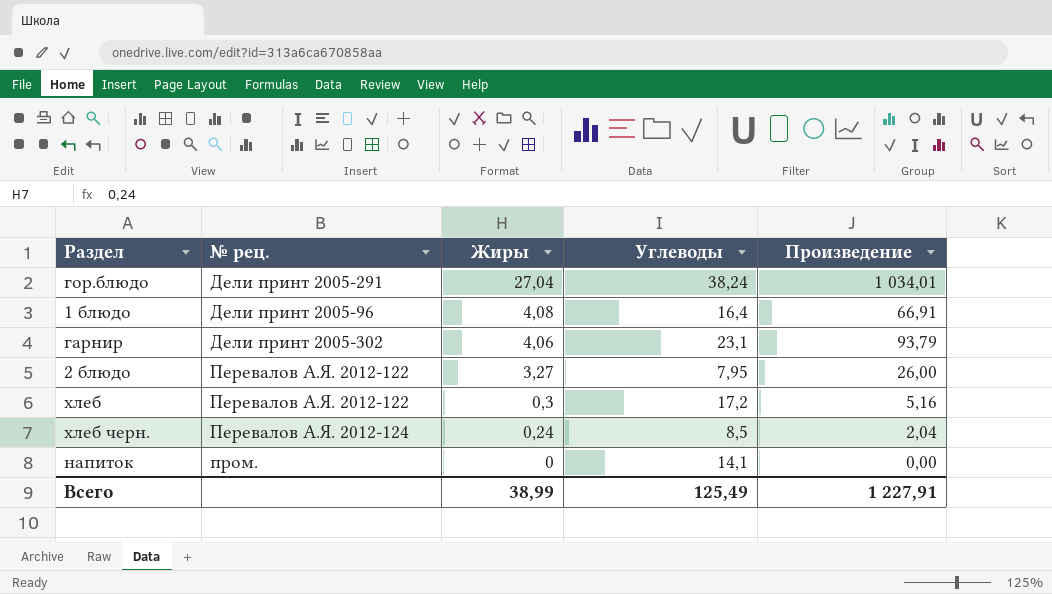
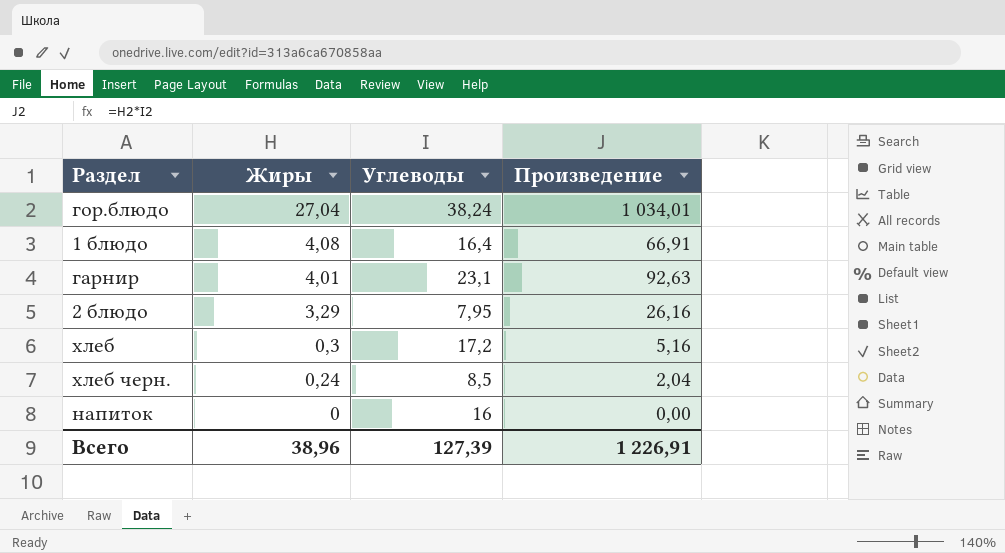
column № рец. | position: 2 -> none
гарнир | Жиры: 4,06 -> 4,01
гарнир | Произведение: 93,79 -> 92,63
2 блюдо | Жиры: 3,27 -> 3,29
2 блюдо | Произведение: 26,00 -> 26,16
напиток | Углеводы: 14,1 -> 16
Всего | Жиры: 38,99 -> 38,96
Всего | Углеводы: 125,49 -> 127,39
Всего | Произведение: 1 227,91 -> 1 226,91

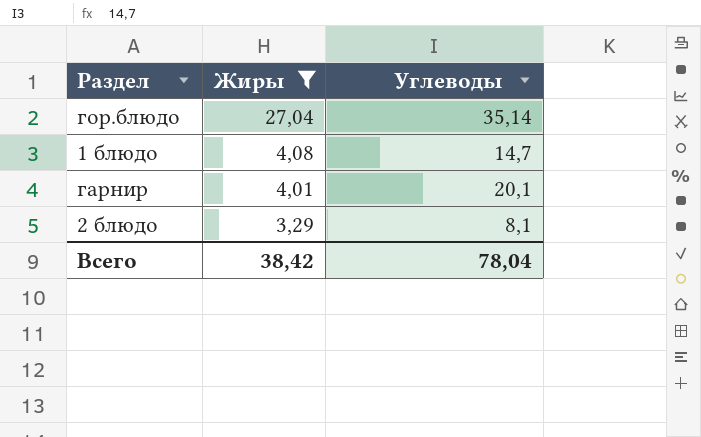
filter: none -> Жиры >= 3,29
column Произведение | formula: [Жиры] * [Углеводы] -> none
гор.блюдо | Углеводы: 38,24 -> 35,14
1 блюдо | Углеводы: 16,4 -> 14,7
гарнир | Углеводы: 23,1 -> 20,1
2 блюдо | Углеводы: 7,95 -> 8,1
Всего | Жиры: 38,96 -> 38,42
Всего | Углеводы: 127,39 -> 78,04

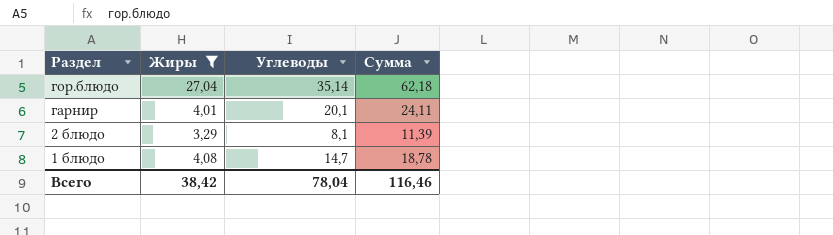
row order: Жиры descending -> Раздел descending
column Сумма | formula: none -> [Жиры] + [Углеводы]

